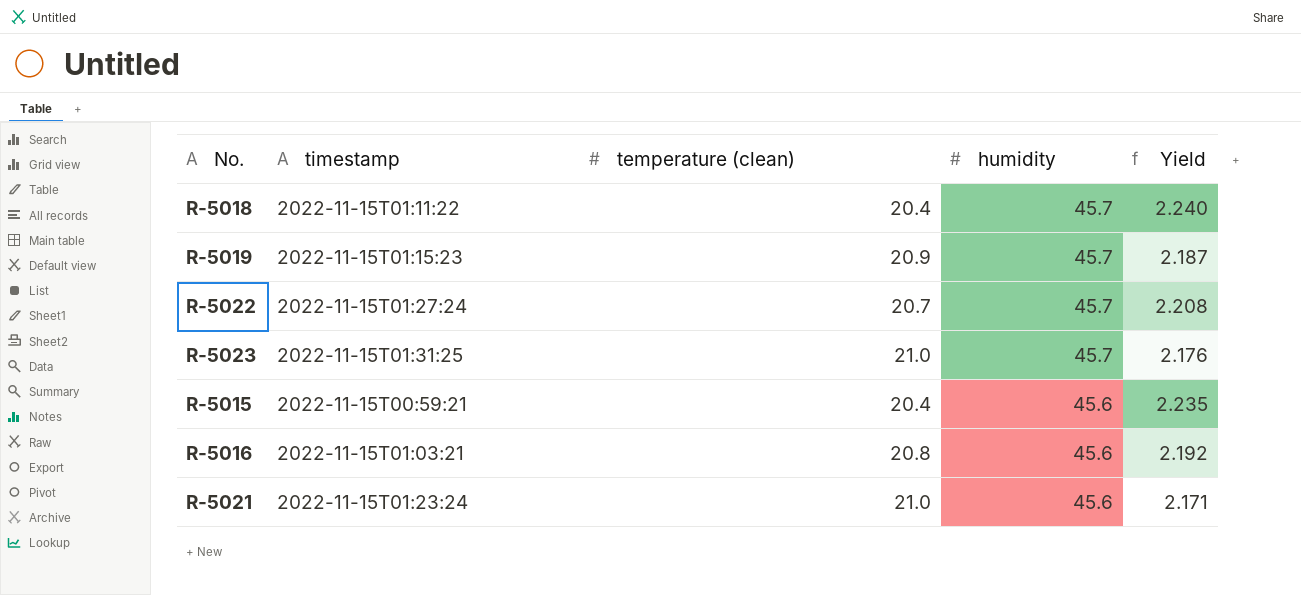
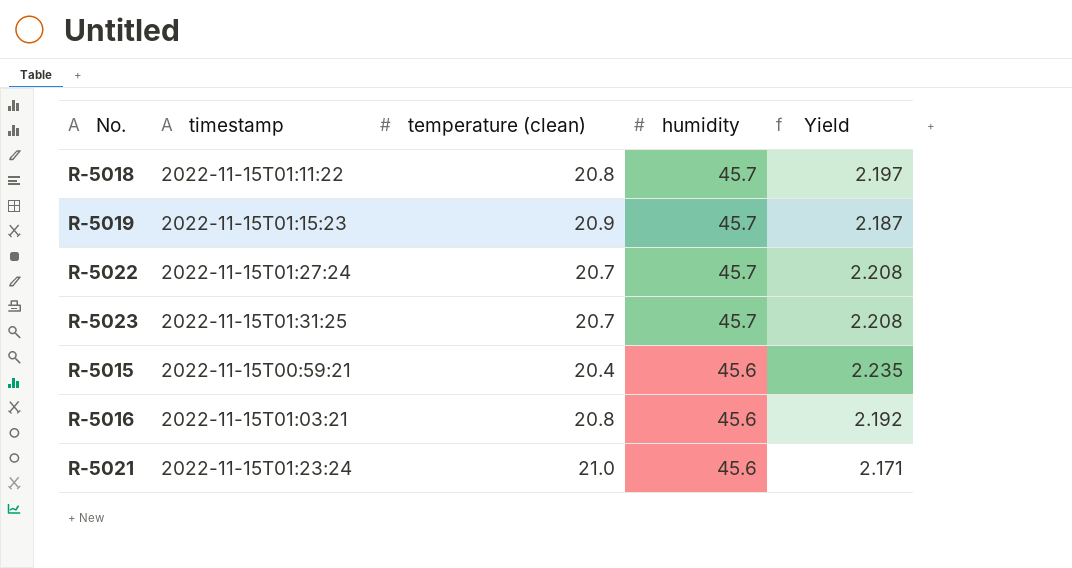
R-5018 | temperature (clean): 20.4 -> 20.8
R-5018 | Yield: 2.240 -> 2.197
R-5023 | temperature (clean): 21.0 -> 20.7
R-5023 | Yield: 2.176 -> 2.208

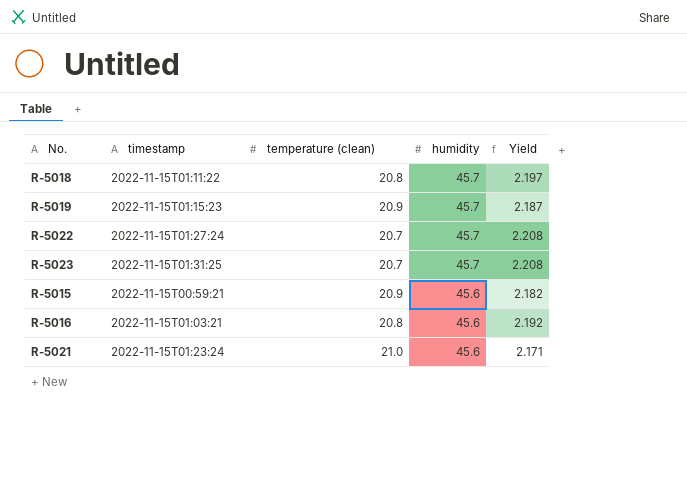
R-5015 | temperature (clean): 20.4 -> 20.9
R-5015 | Yield: 2.235 -> 2.182

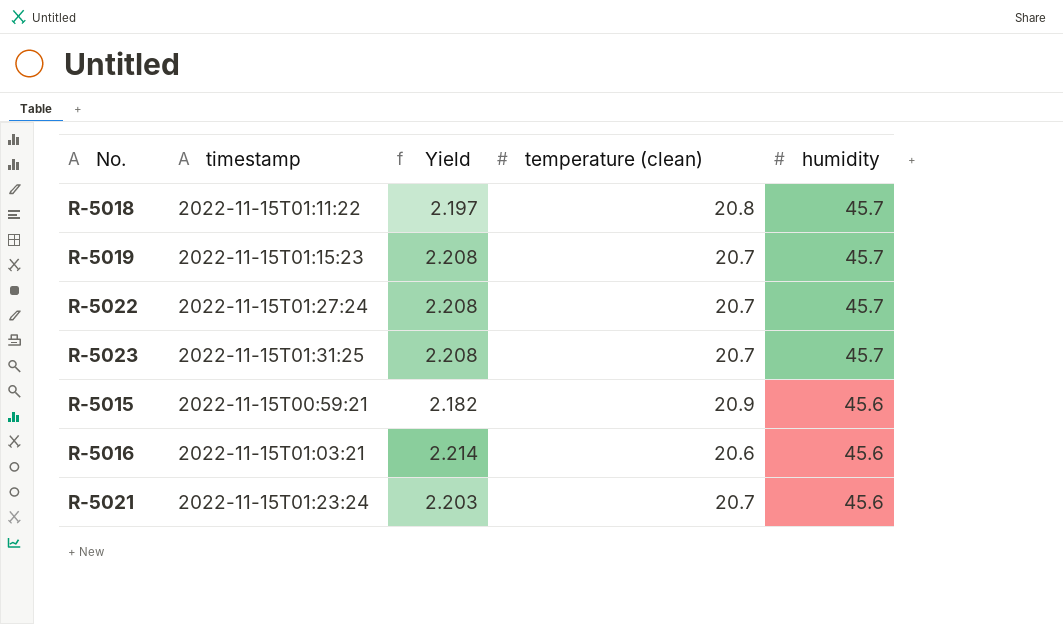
column Yield | position: 5 -> 3
R-5019 | Yield: 2.187 -> 2.208
R-5019 | temperature (clean): 20.9 -> 20.7
R-5016 | Yield: 2.192 -> 2.214
R-5016 | temperature (clean): 20.8 -> 20.6
R-5021 | Yield: 2.171 -> 2.203
R-5021 | temperature (clean): 21.0 -> 20.7

